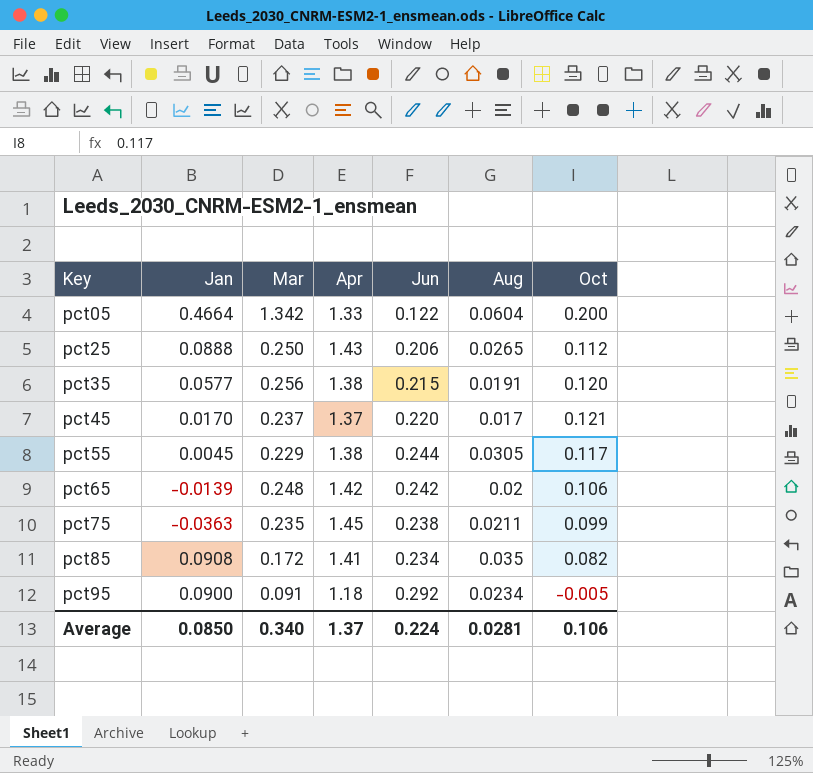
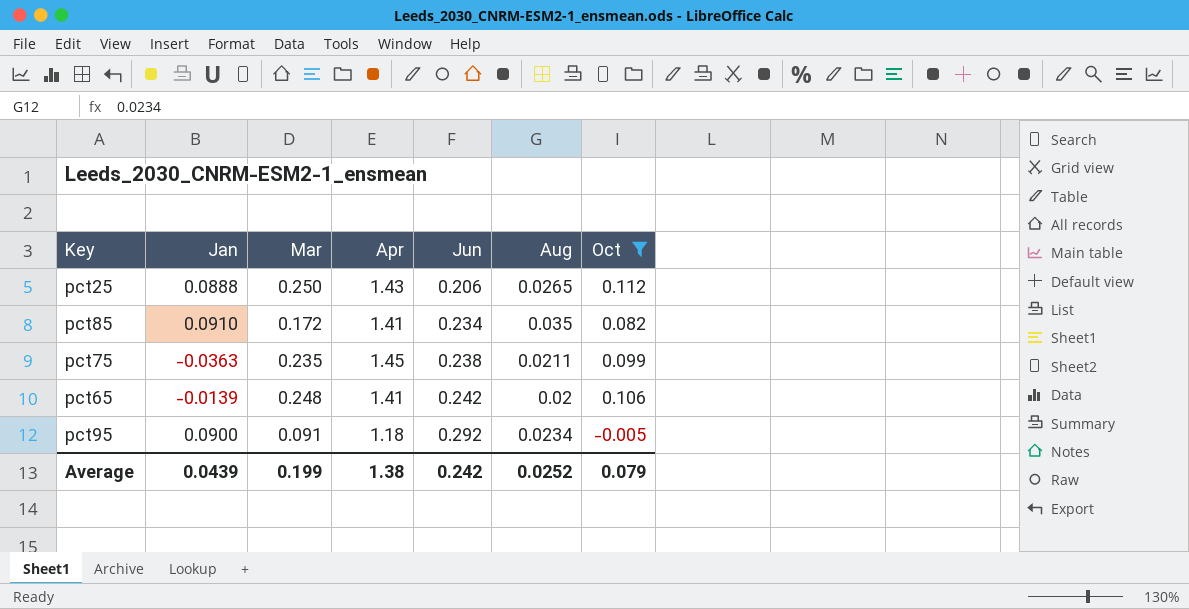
filter: none -> Oct <= 0.112
row order: Key ascending -> Jun ascending
pct85 | Jan: 0.0908 -> 0.0910
pct65 | Apr: 1.42 -> 1.41
Average | Jan: 0.0850 -> 0.0439
Average | Mar: 0.340 -> 0.199
Average | Apr: 1.37 -> 1.38
Average | Jun: 0.224 -> 0.242
Average | Aug: 0.0281 -> 0.0252
Average | Oct: 0.106 -> 0.079

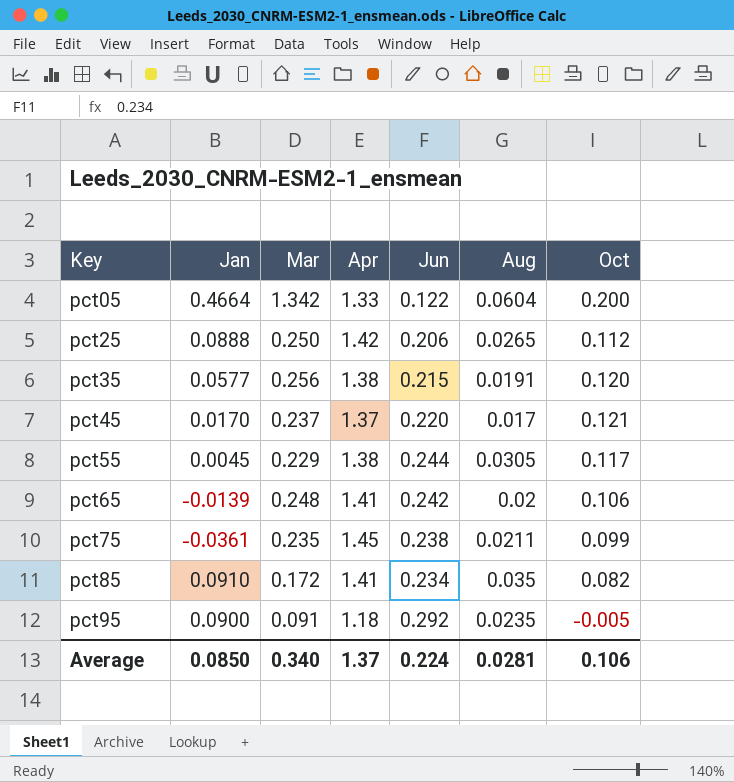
filter: Oct <= 0.112 -> none
row order: Jun ascending -> Key ascending
pct25 | Apr: 1.43 -> 1.42
pct75 | Jan: -0.0363 -> -0.0361
pct95 | Aug: 0.0234 -> 0.0235
Average | Jan: 0.0439 -> 0.0850
Average | Mar: 0.199 -> 0.340
Average | Apr: 1.38 -> 1.37
Average | Jun: 0.242 -> 0.224
Average | Aug: 0.0252 -> 0.0281
Average | Oct: 0.079 -> 0.106

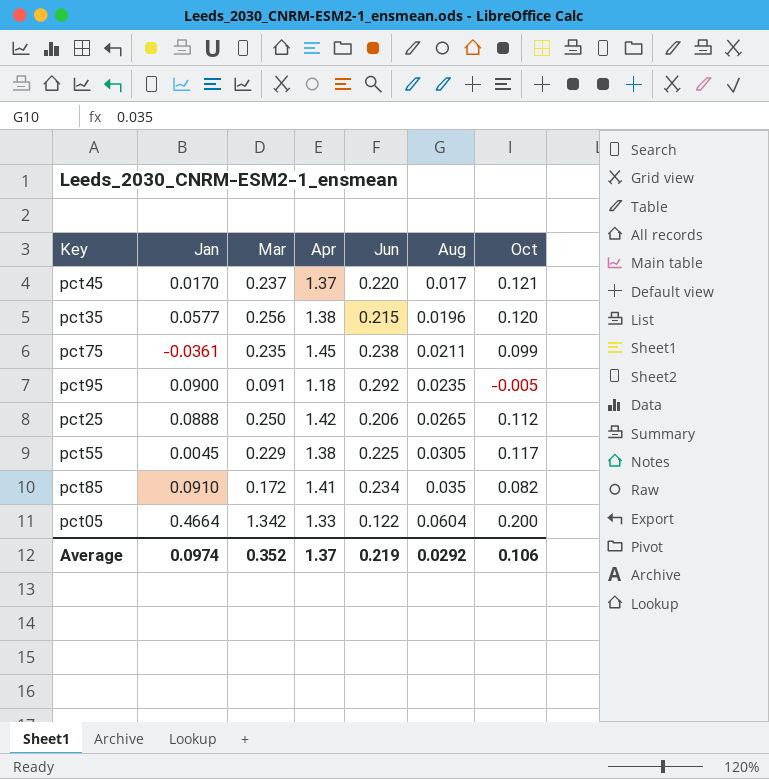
row order: Key ascending -> Aug ascending
row pct65: -0.0139 | 0.248 | 1.41 | 0.242 | 0.02 | 0.106 -> none
pct35 | Aug: 0.0191 -> 0.0196
pct55 | Jun: 0.244 -> 0.225
Average | Jan: 0.0850 -> 0.0974
Average | Mar: 0.340 -> 0.352
Average | Jun: 0.224 -> 0.219
Average | Aug: 0.0281 -> 0.0292

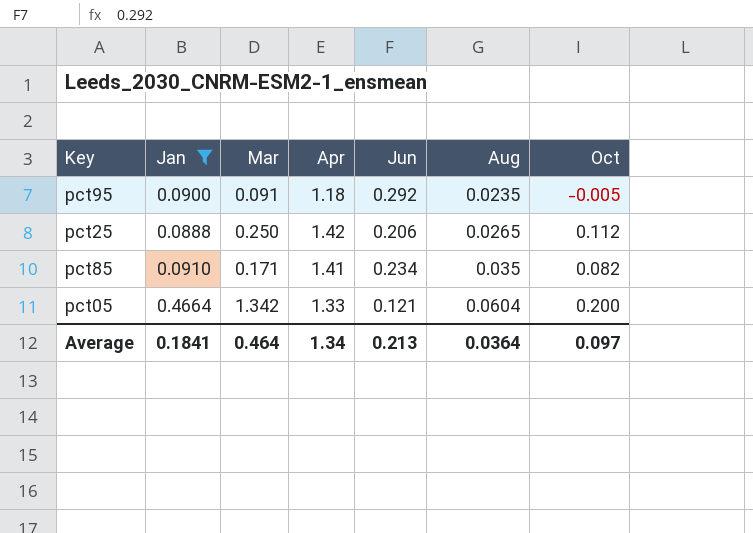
filter: none -> Jan >= 0.0888
pct85 | Mar: 0.172 -> 0.171
pct05 | Jun: 0.122 -> 0.121
Average | Jan: 0.0974 -> 0.1841
Average | Mar: 0.352 -> 0.464
Average | Apr: 1.37 -> 1.34
Average | Jun: 0.219 -> 0.213
Average | Aug: 0.0292 -> 0.0364
Average | Oct: 0.106 -> 0.097

